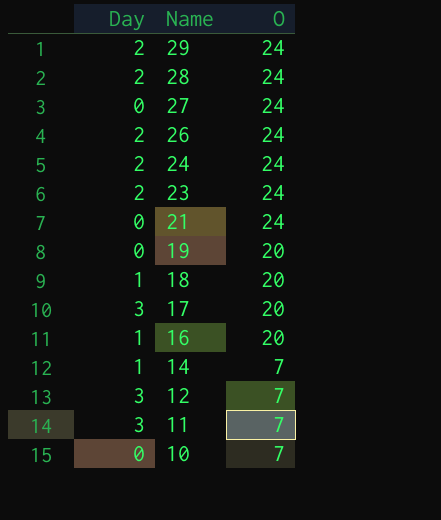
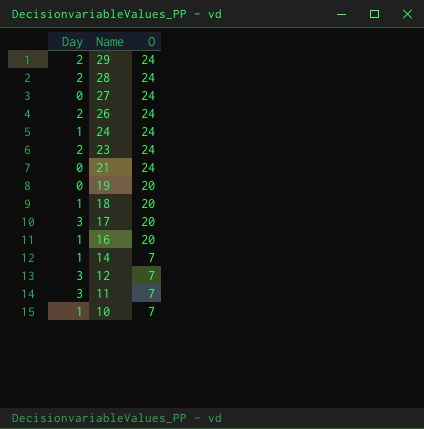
24 | Day: 2 -> 1
10 | Day: 0 -> 1

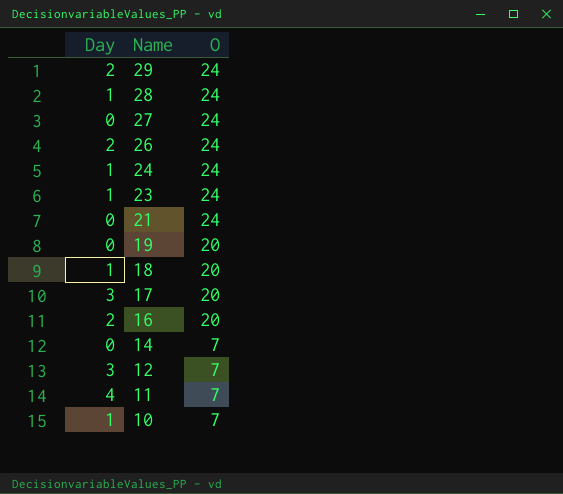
28 | Day: 2 -> 1
23 | Day: 2 -> 1
16 | Day: 1 -> 2
14 | Day: 1 -> 0
11 | Day: 3 -> 4

